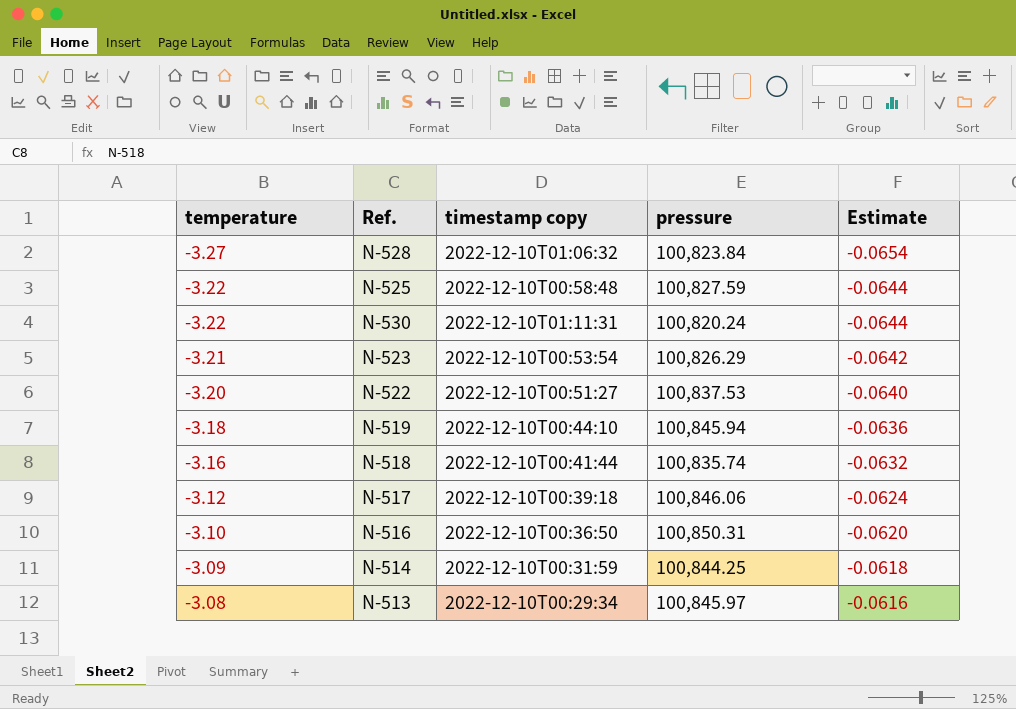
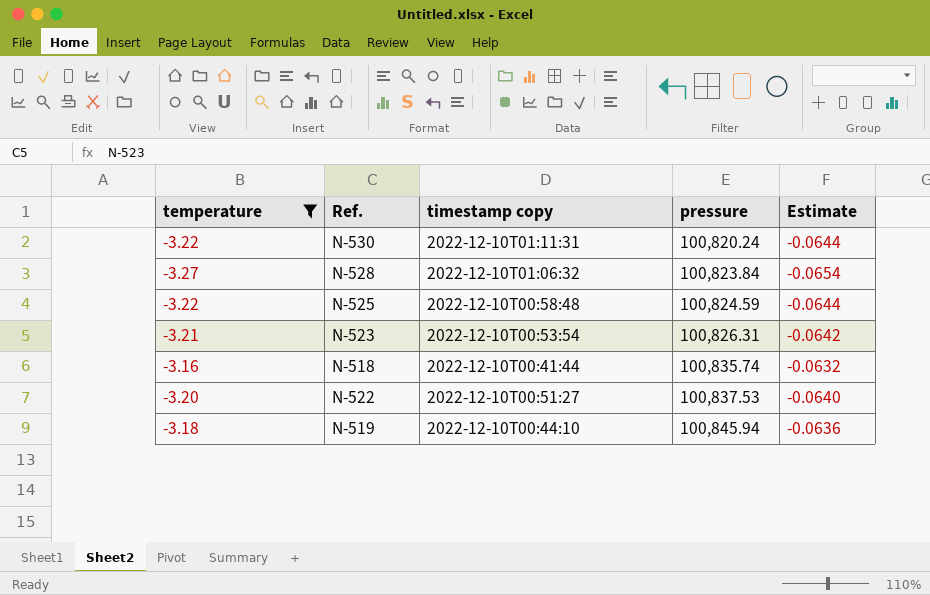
filter: none -> temperature <= -3.16
row order: temperature ascending -> pressure ascending
N-525 | pressure: 100,827.59 -> 100,824.59
N-523 | pressure: 100,826.29 -> 100,826.31

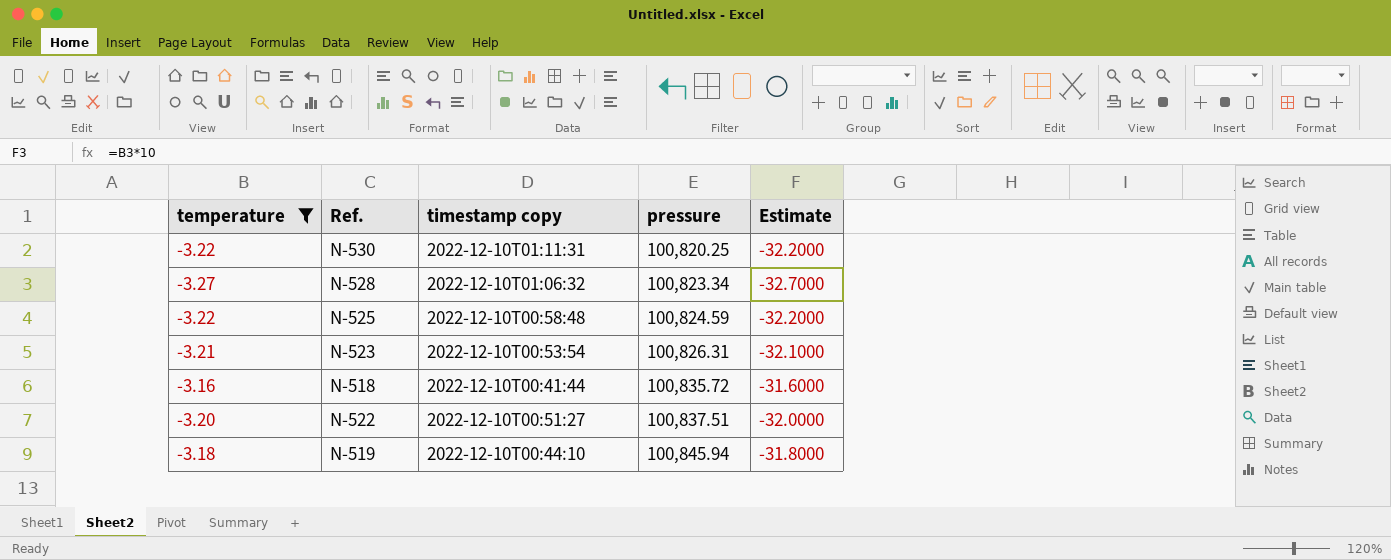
column Estimate | formula: [temperature] * 0.02 -> [temperature] * 10
N-530 | pressure: 100,820.24 -> 100,820.25
N-528 | pressure: 100,823.84 -> 100,823.34
N-518 | pressure: 100,835.74 -> 100,835.72
N-522 | pressure: 100,837.53 -> 100,837.51

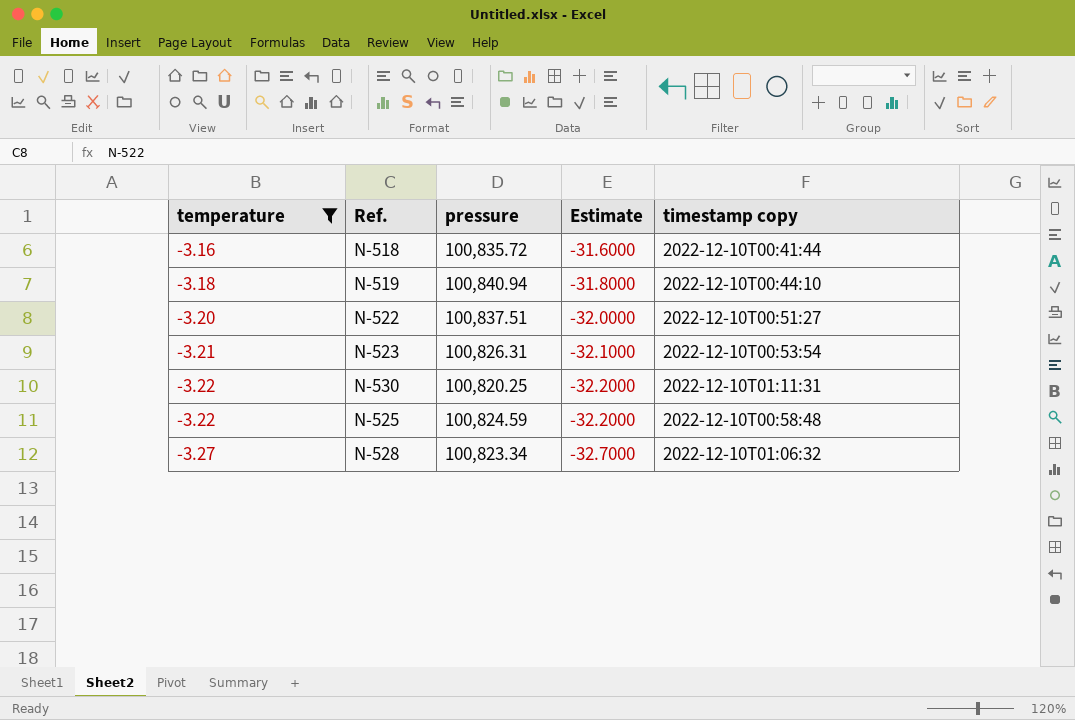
row order: pressure ascending -> temperature descending
column timestamp copy | position: 3 -> 5
N-519 | pressure: 100,845.94 -> 100,840.94

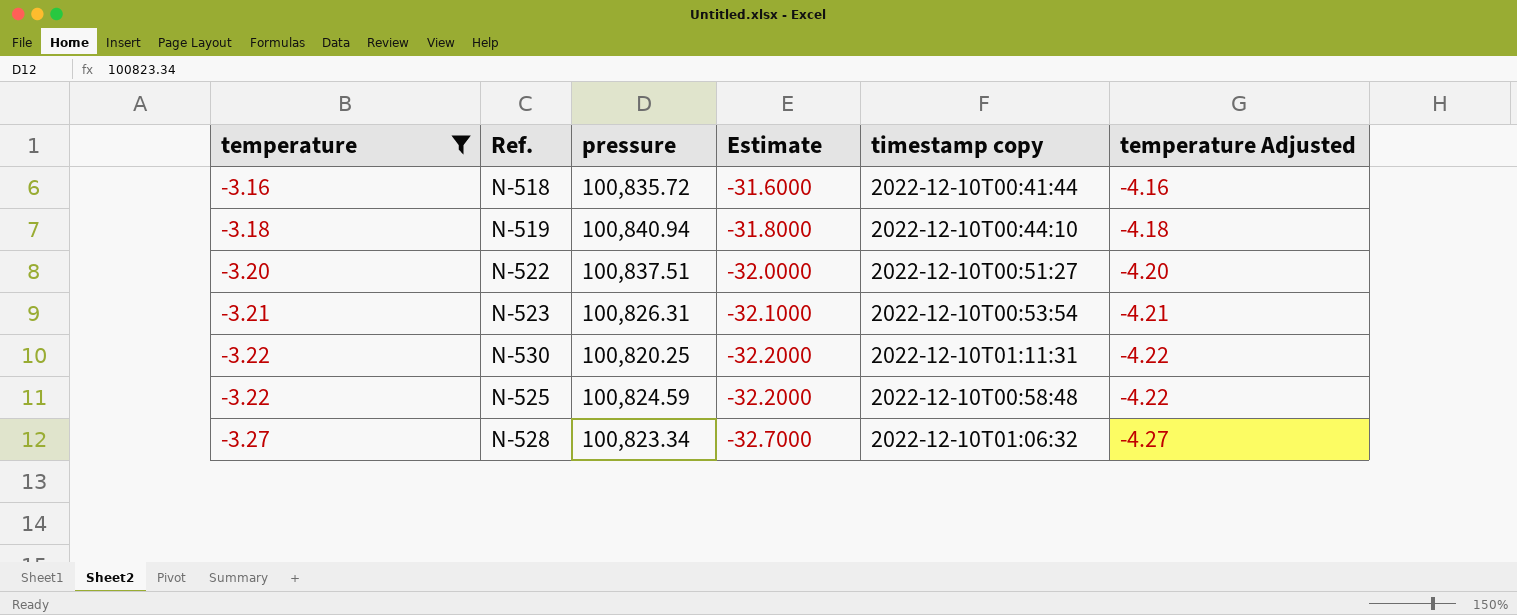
column temperature Adjusted | formula: none -> [temperature] - 1

